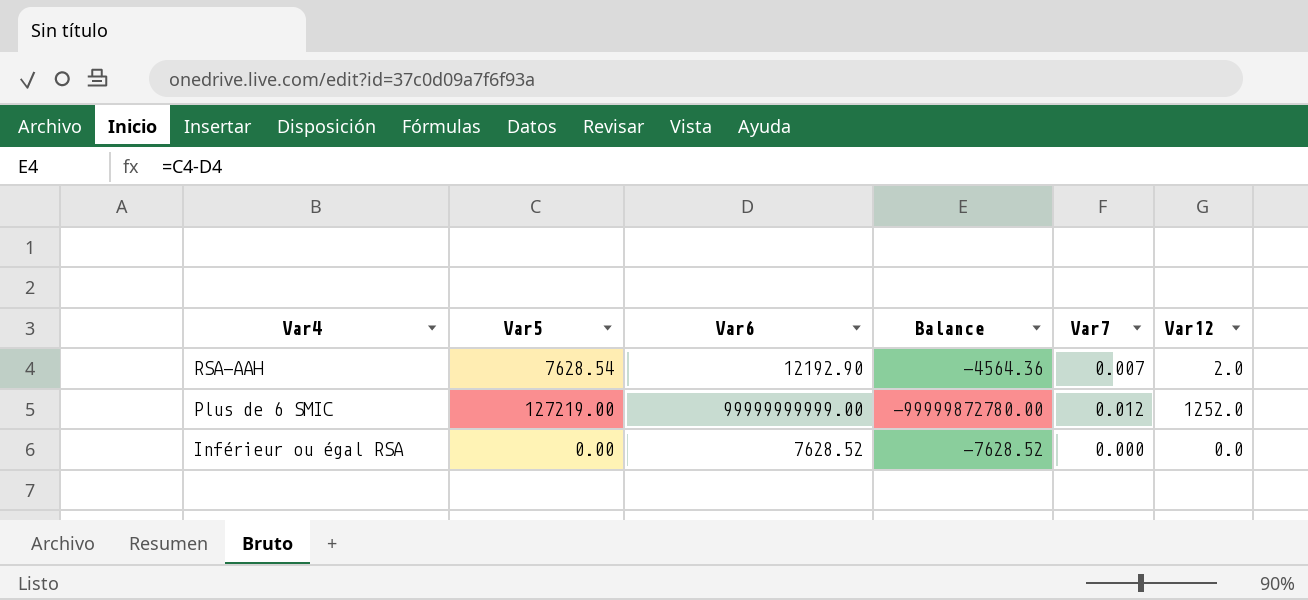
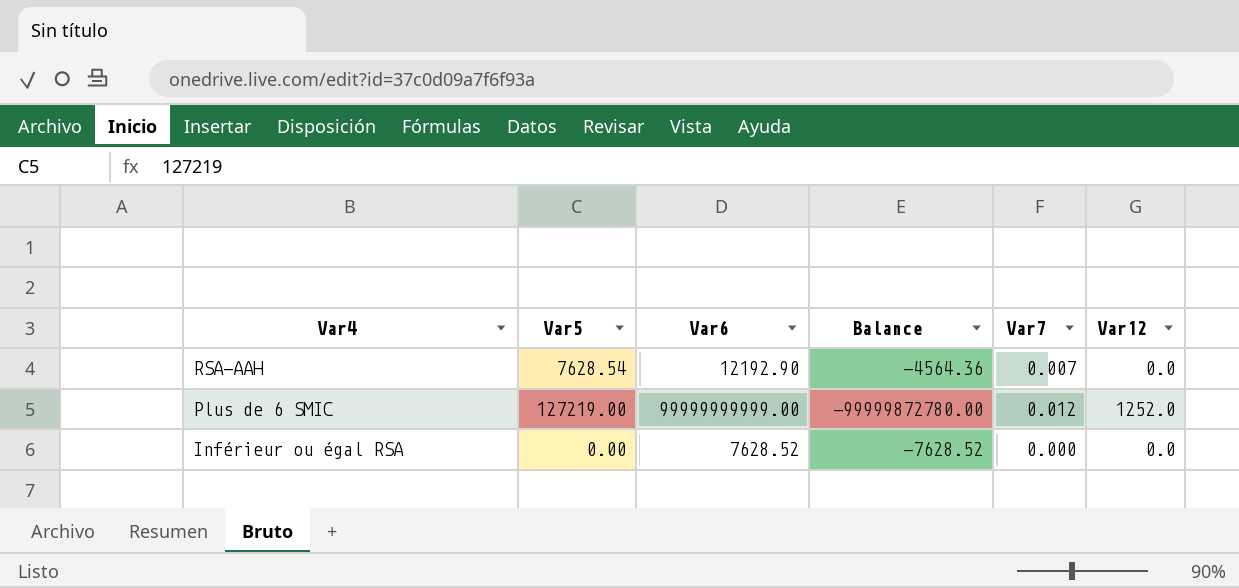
RSA-AAH | Var12: 2.0 -> 0.0

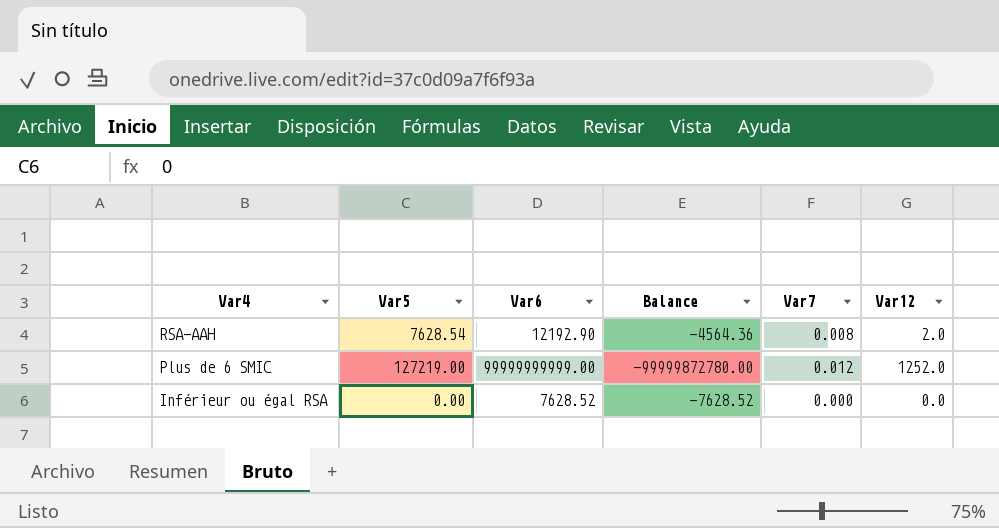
RSA-AAH | Var7: 0.007 -> 0.008
RSA-AAH | Var12: 0.0 -> 2.0

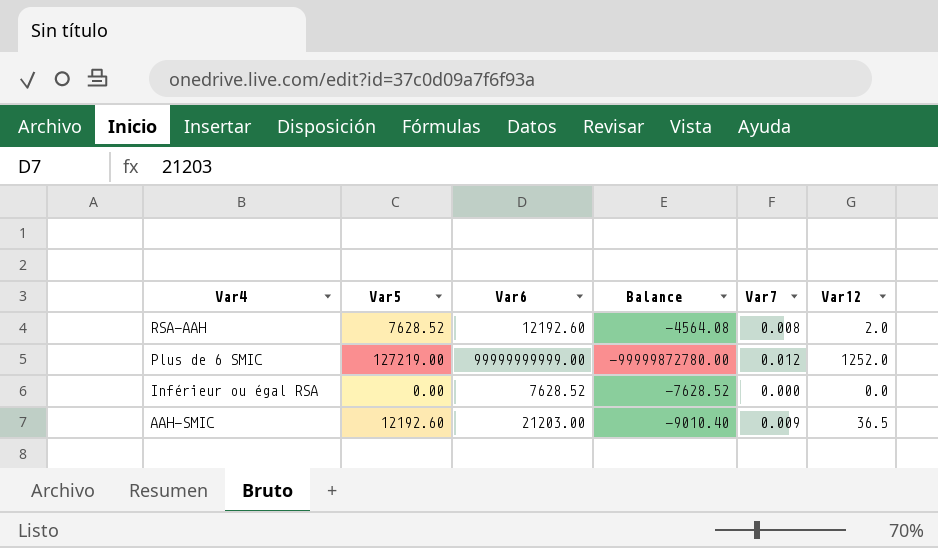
RSA-AAH | Var5: 7628.54 -> 7628.52
RSA-AAH | Var6: 12192.90 -> 12192.60
RSA-AAH | Balance: -4564.36 -> -4564.08
row AAH-SMIC: none -> 12192.60 | 21203.00 | -9010.40 | 0.009 | 36.5

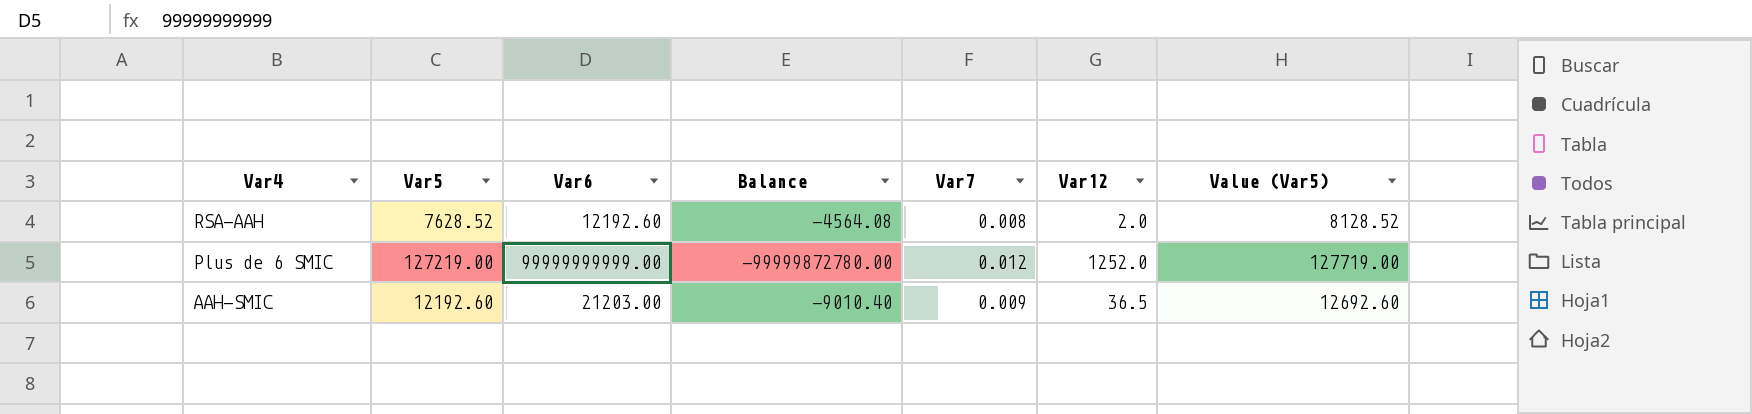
column Value (Var5) | formula: none -> [Var5] + 500
row Inférieur ou égal RSA: 0.00 | 7628.52 | -7628.52 | 0.000 | 0.0 -> none

